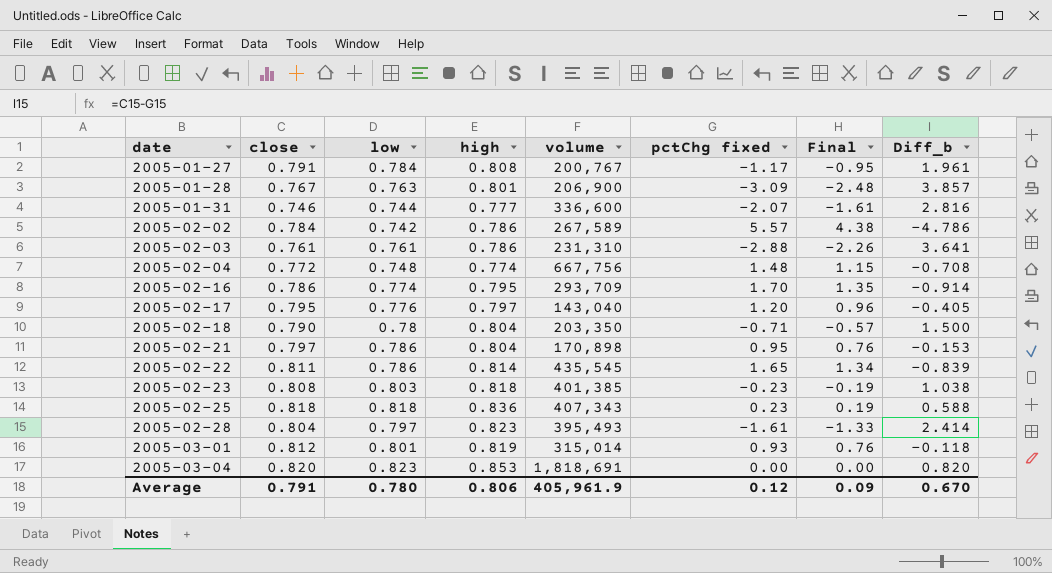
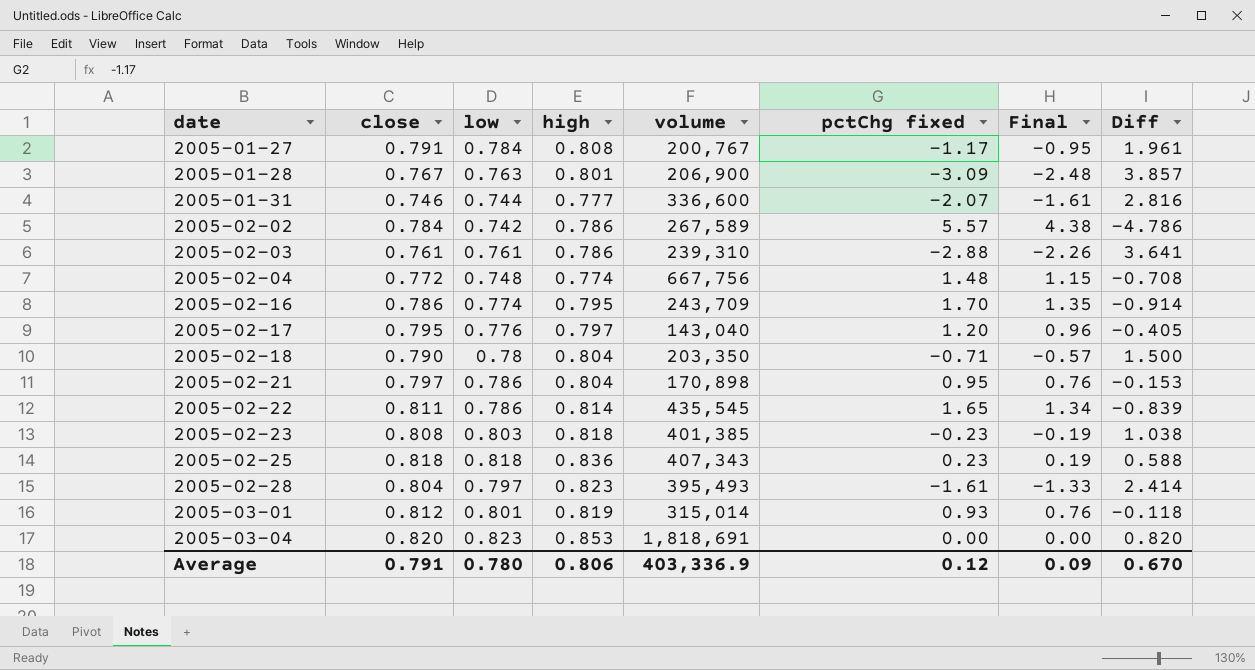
column name: Diff_b -> Diff
2005-02-03 | volume: 231,310 -> 239,310
2005-02-16 | volume: 293,709 -> 243,709
Average | volume: 405,961.9 -> 403,336.9

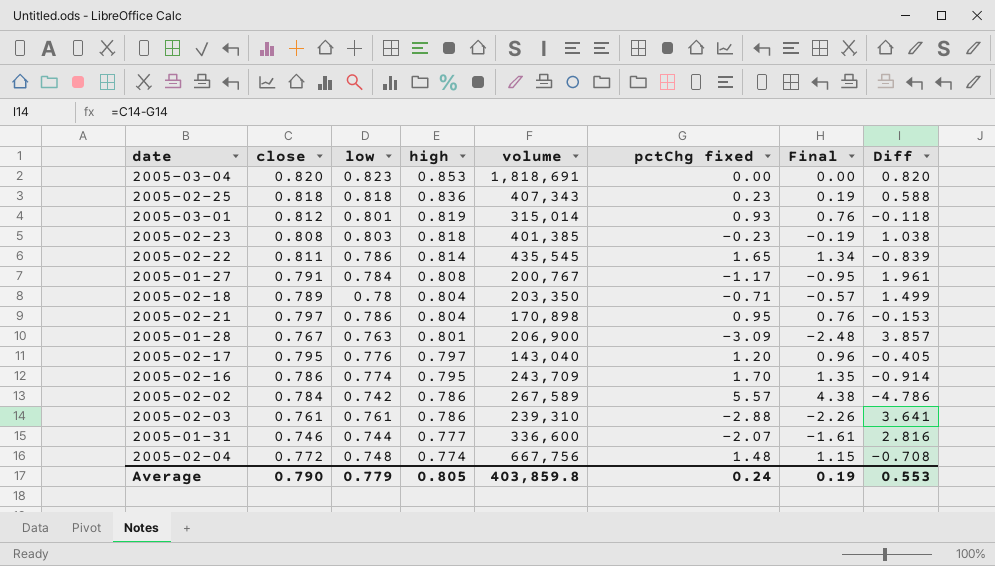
row order: date ascending -> high descending
row 2005-02-28: 0.804 | 0.797 | 0.823 | 395,493 | -1.61 | -1.33 | 2.414 -> none
2005-02-18 | close: 0.790 -> 0.789
2005-02-18 | Diff: 1.500 -> 1.499
Average | close: 0.791 -> 0.790
Average | low: 0.780 -> 0.779
Average | high: 0.806 -> 0.805
Average | volume: 403,336.9 -> 403,859.8
Average | pctChg fixed: 0.12 -> 0.24
Average | Final: 0.09 -> 0.19
Average | Diff: 0.670 -> 0.553

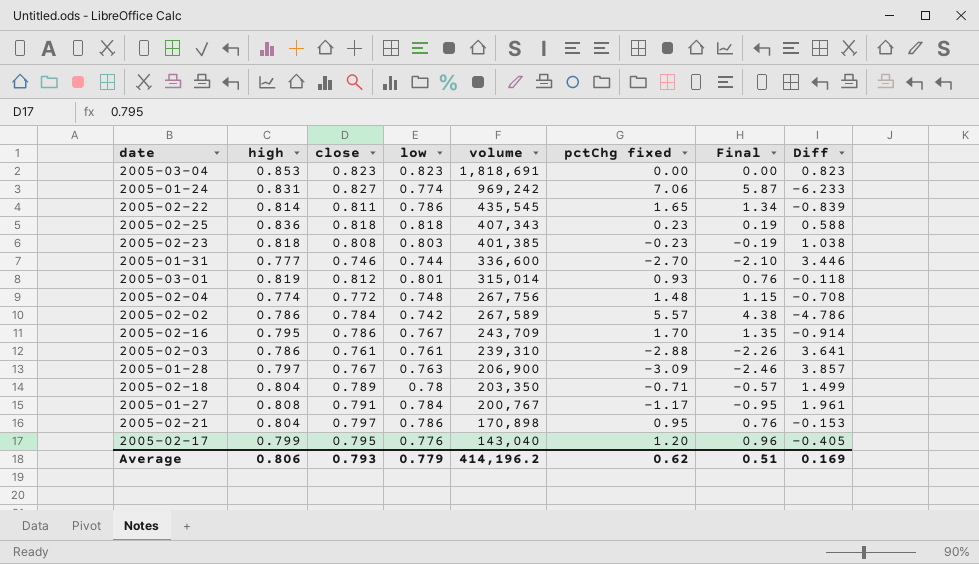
row order: high descending -> volume descending
column high | position: 4 -> 2
2005-03-04 | close: 0.820 -> 0.823
2005-03-04 | Diff: 0.820 -> 0.823
row 2005-01-24: none -> 0.831 | 0.827 | 0.774 | 969,242 | 7.06 | 5.87 | -6.233
2005-01-31 | pctChg fixed: -2.07 -> -2.70
2005-01-31 | Final: -1.61 -> -2.10
2005-01-31 | Diff: 2.816 -> 3.446
2005-02-04 | volume: 667,756 -> 267,756
2005-02-16 | low: 0.774 -> 0.767
2005-01-28 | high: 0.801 -> 0.797
2005-01-28 | Final: -2.48 -> -2.46
2005-02-17 | high: 0.797 -> 0.799
Average | high: 0.805 -> 0.806
Average | close: 0.790 -> 0.793
Average | volume: 403,859.8 -> 414,196.2
Average | pctChg fixed: 0.24 -> 0.62
Average | Final: 0.19 -> 0.51
Average | Diff: 0.553 -> 0.169

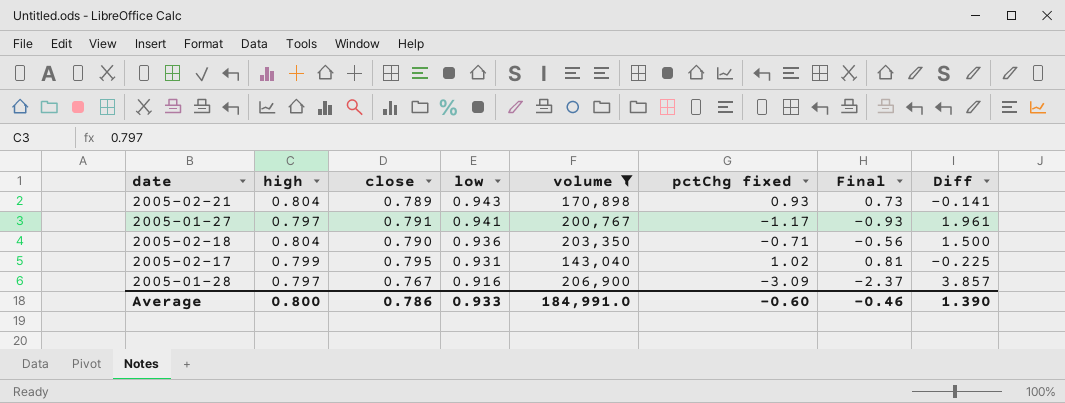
filter: none -> volume <= 206,900
row order: volume descending -> low descending
column Final | formula: [high] * [pctChg fixed] -> [close] * [pctChg fixed]
2005-02-21 | close: 0.797 -> 0.789
2005-02-21 | low: 0.786 -> 0.943
2005-02-21 | pctChg fixed: 0.95 -> 0.93
2005-02-21 | Diff: -0.153 -> -0.141
2005-01-27 | high: 0.808 -> 0.797
2005-01-27 | low: 0.784 -> 0.941
2005-02-18 | close: 0.789 -> 0.790
2005-02-18 | low: 0.78 -> 0.936
2005-02-18 | Diff: 1.499 -> 1.500
2005-02-17 | low: 0.776 -> 0.931
2005-02-17 | pctChg fixed: 1.20 -> 1.02
2005-02-17 | Diff: -0.405 -> -0.225
2005-01-28 | low: 0.763 -> 0.916
Average | high: 0.806 -> 0.800
Average | close: 0.793 -> 0.786
Average | low: 0.779 -> 0.933
Average | volume: 414,196.2 -> 184,991.0
Average | pctChg fixed: 0.62 -> -0.60
Average | Final: 0.51 -> -0.46
Average | Diff: 0.169 -> 1.390

